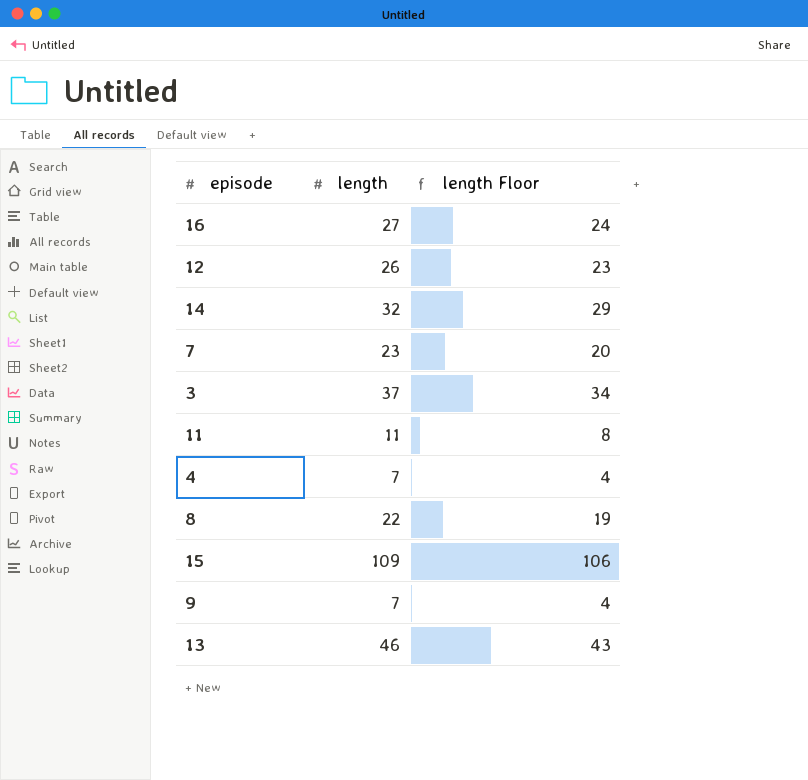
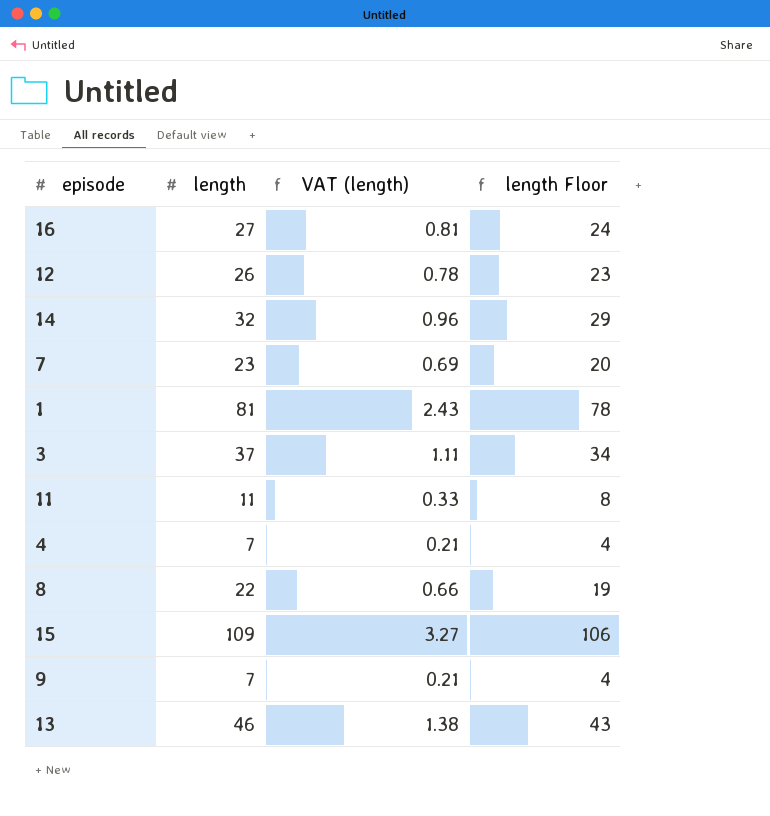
column VAT (length) | formula: none -> [length] * 0.03
row 1: none -> 81 | 2.43 | 78

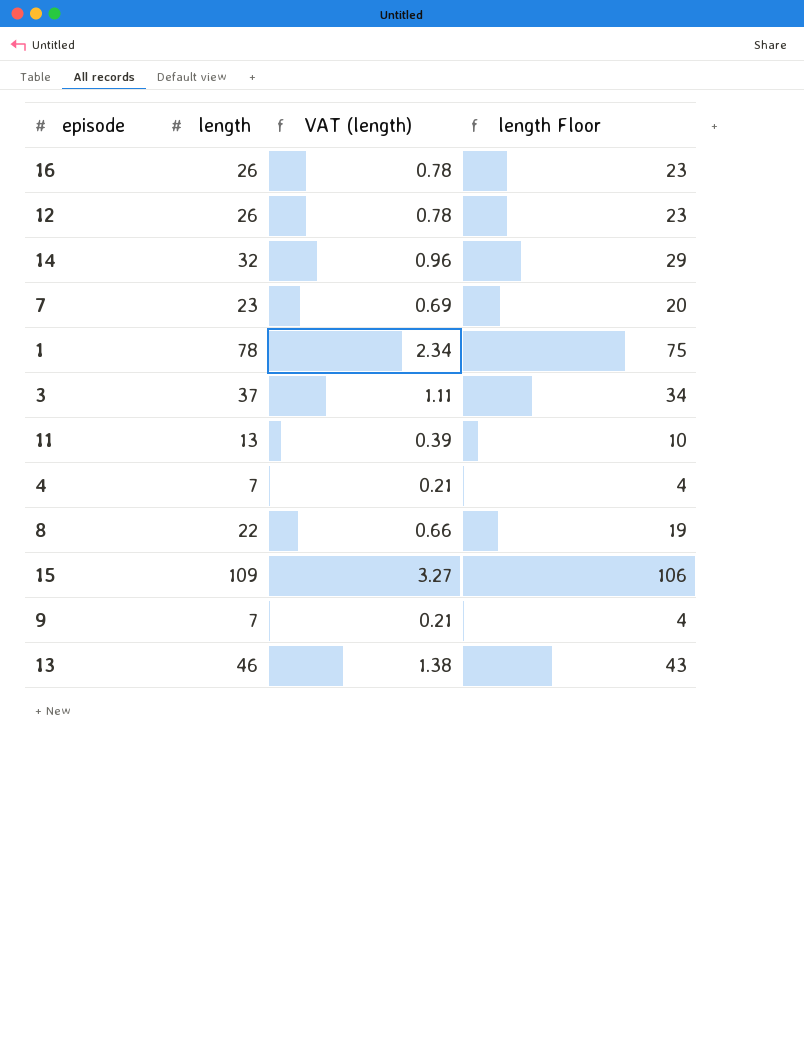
16 | length: 27 -> 26
16 | VAT (length): 0.81 -> 0.78
16 | length Floor: 24 -> 23
1 | length: 81 -> 78
1 | VAT (length): 2.43 -> 2.34
1 | length Floor: 78 -> 75
11 | length: 11 -> 13
11 | VAT (length): 0.33 -> 0.39
11 | length Floor: 8 -> 10

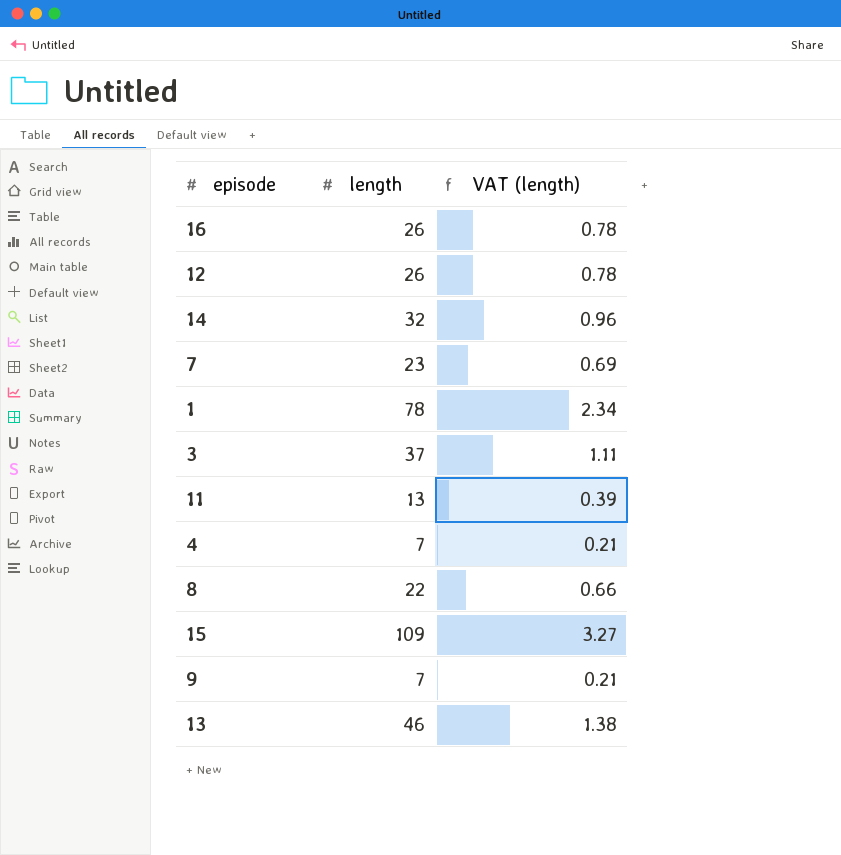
column length Floor | formula: [length] - 3 -> none

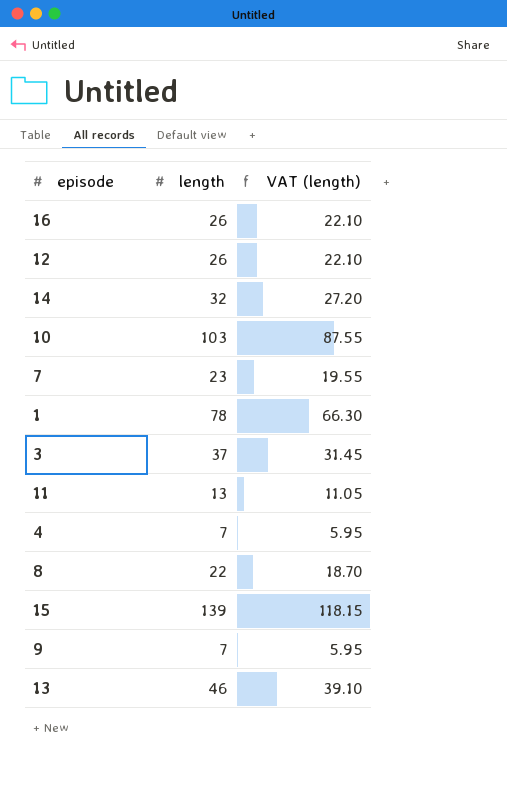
column VAT (length) | formula: [length] * 0.03 -> [length] * 0.85
row 10: none -> 103 | 87.55
15 | length: 109 -> 139

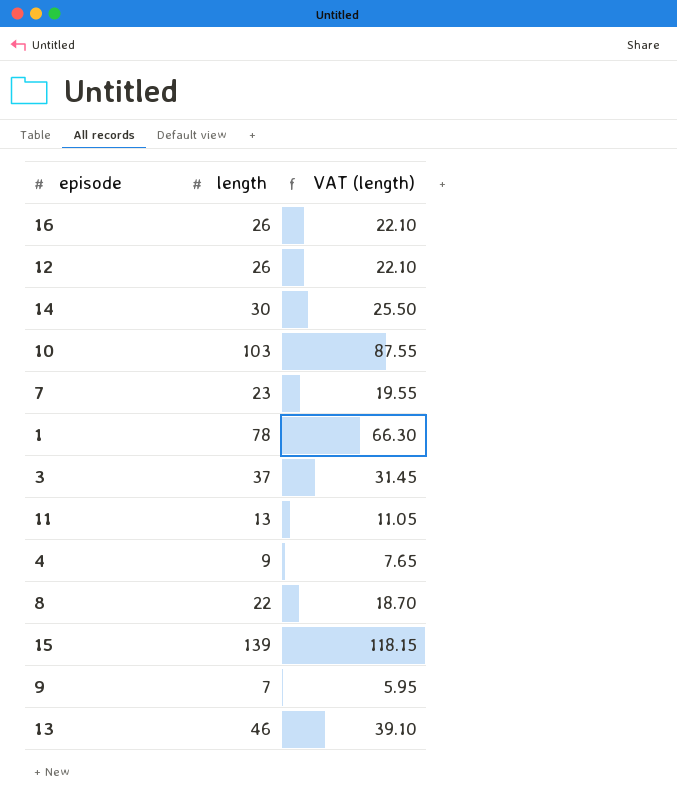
14 | length: 32 -> 30
14 | VAT (length): 27.20 -> 25.50
4 | length: 7 -> 9
4 | VAT (length): 5.95 -> 7.65

